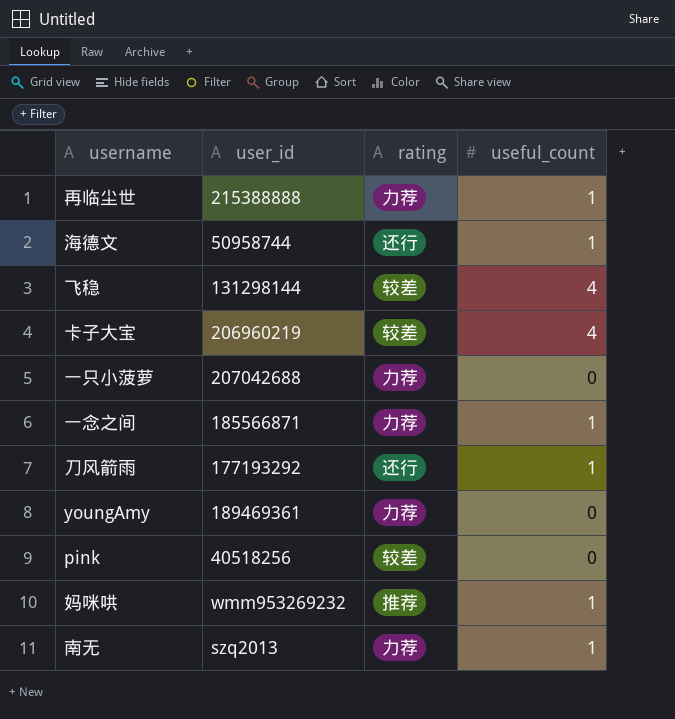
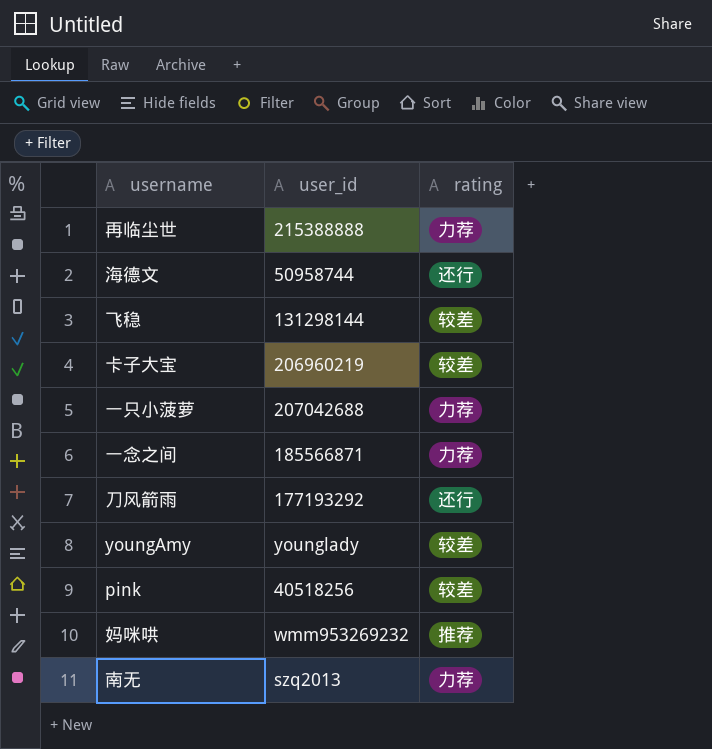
column useful_count | position: 4 -> none
youngAmy | user_id: 189469361 -> younglady
youngAmy | rating: 力荐 -> 较差

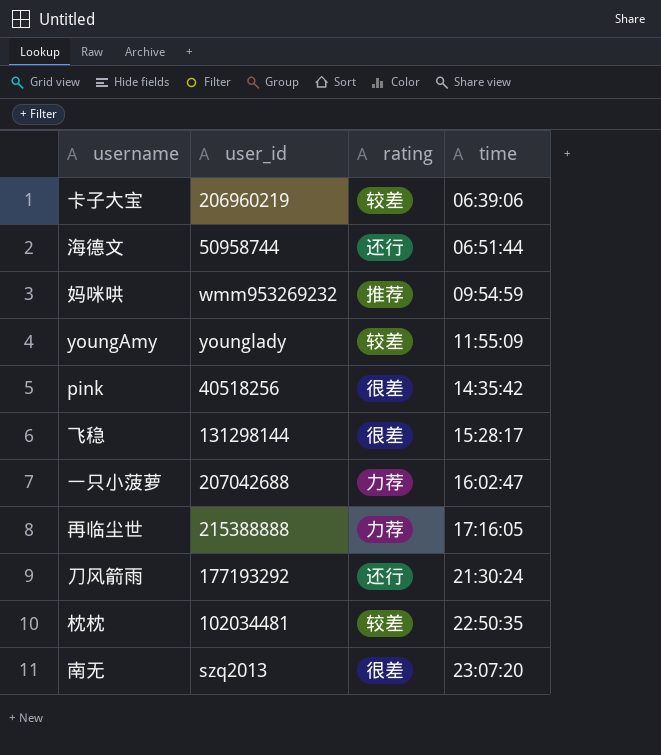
row order: none -> time ascending
column time | position: none -> 4
row 一念之间: 185566871 | 力荐 -> none
pink | rating: 较差 -> 很差
飞稳 | rating: 较差 -> 很差
row 枕枕: none -> 102034481 | 较差 | 22:50:35
南无 | rating: 力荐 -> 很差

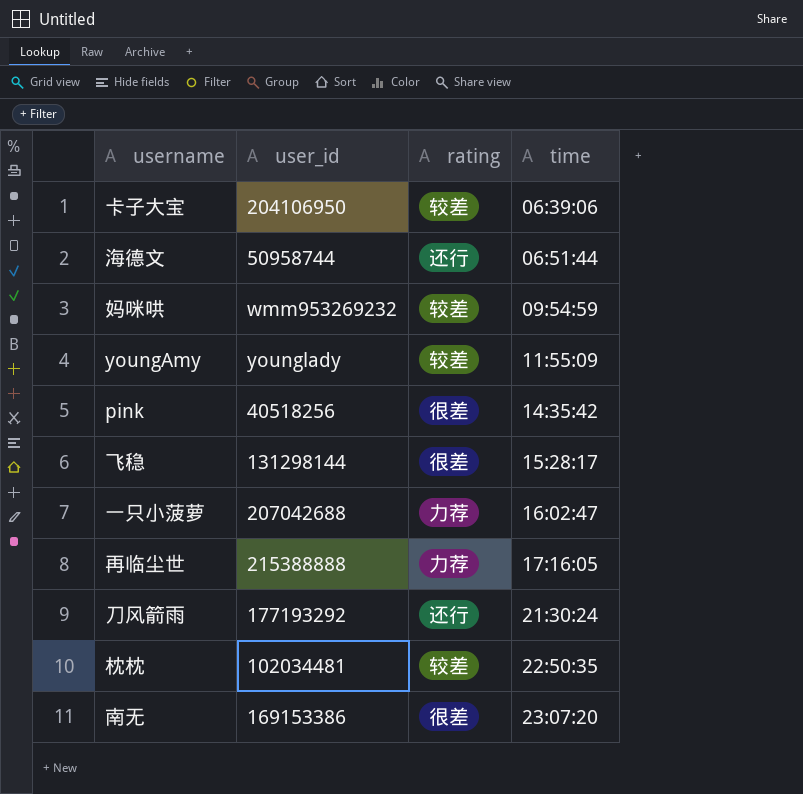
卡子大宝 | user_id: 206960219 -> 204106950
妈咪哄 | rating: 推荐 -> 较差
南无 | user_id: szq2013 -> 169153386

